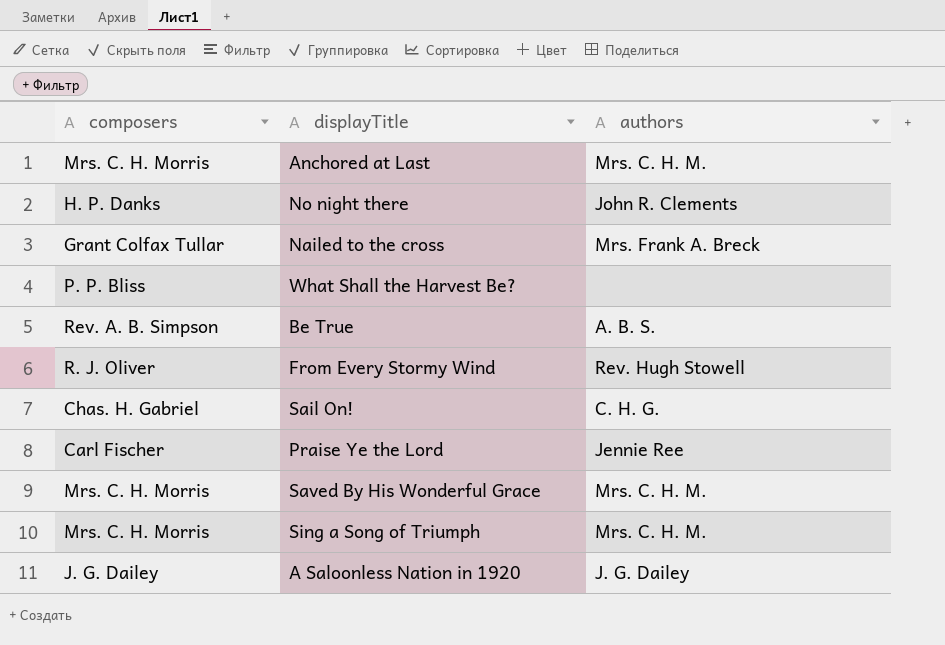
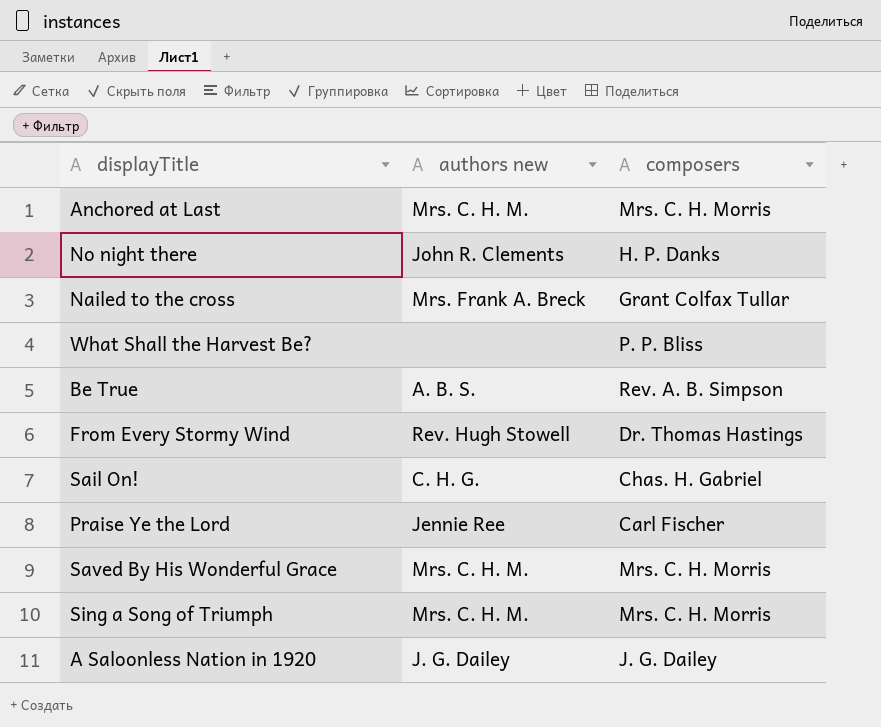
column name: authors -> authors new
column composers | position: 1 -> 3
From Every Stormy Wind | composers: R. J. Oliver -> Dr. Thomas Hastings

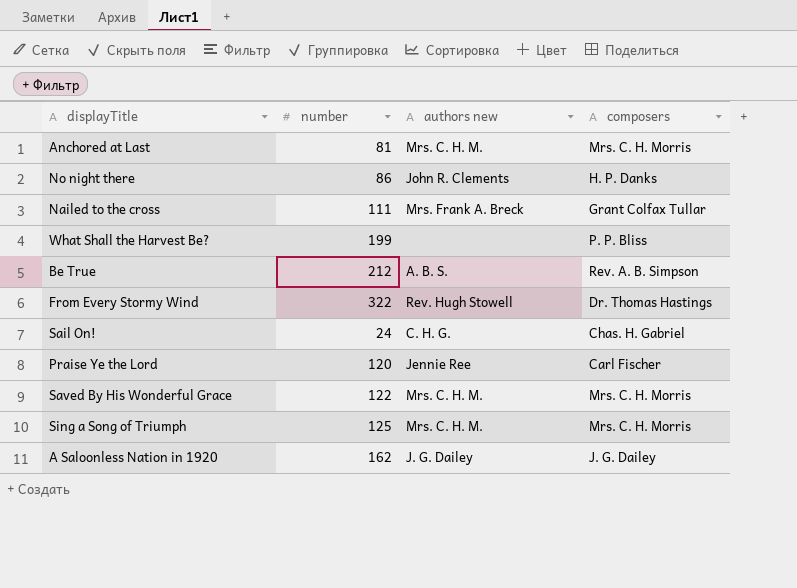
column number | position: none -> 2

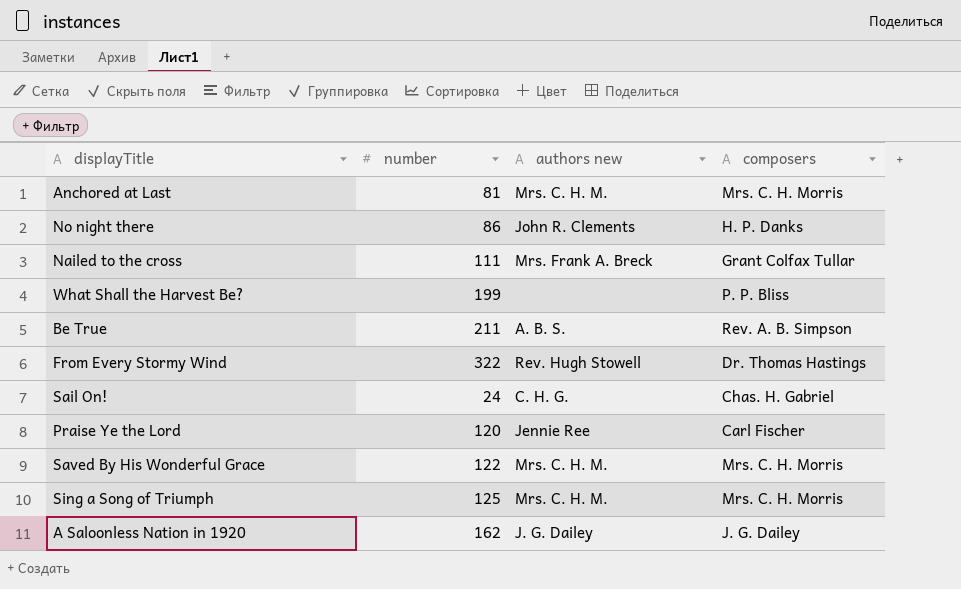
Be True | number: 212 -> 211

